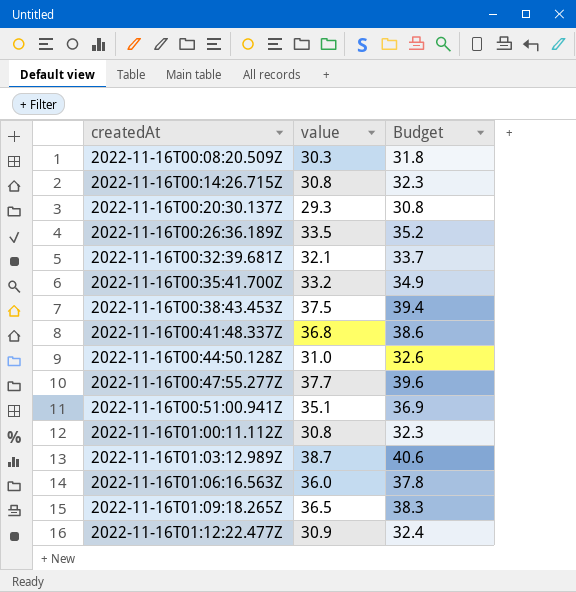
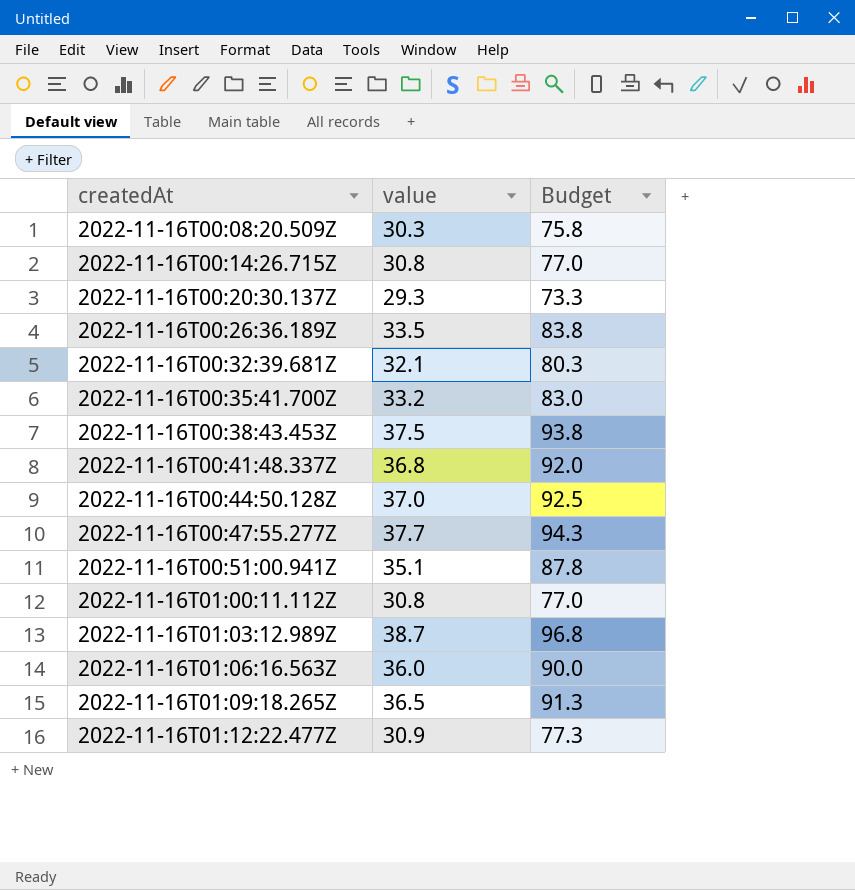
column Budget | formula: [value] * 1.05 -> [value] * 2.5
2022-11-16T00:44:50.128Z | value: 31.0 -> 37.0

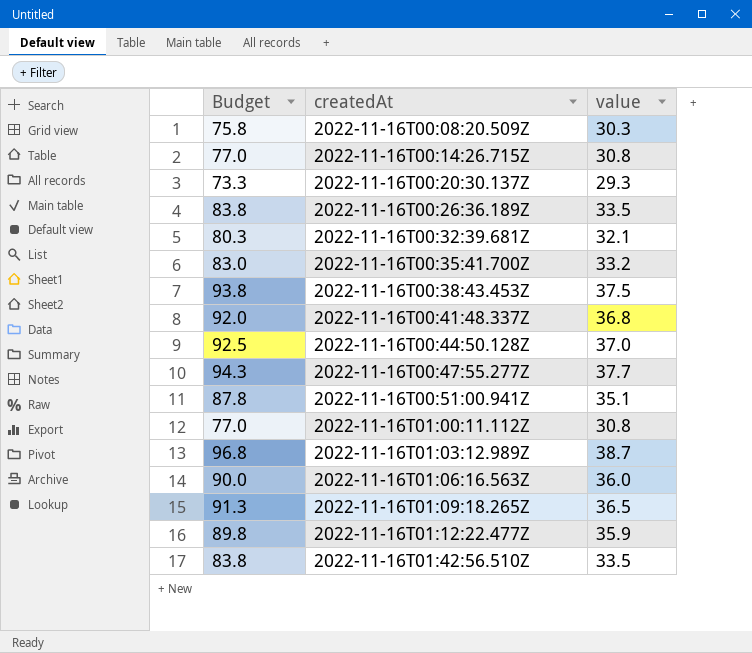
column Budget | position: 3 -> 1
2022-11-16T01:12:22.477Z | Budget: 77.3 -> 89.8
2022-11-16T01:12:22.477Z | value: 30.9 -> 35.9
row 2022-11-16T01:42:56.510Z: none -> 83.8 | 33.5

